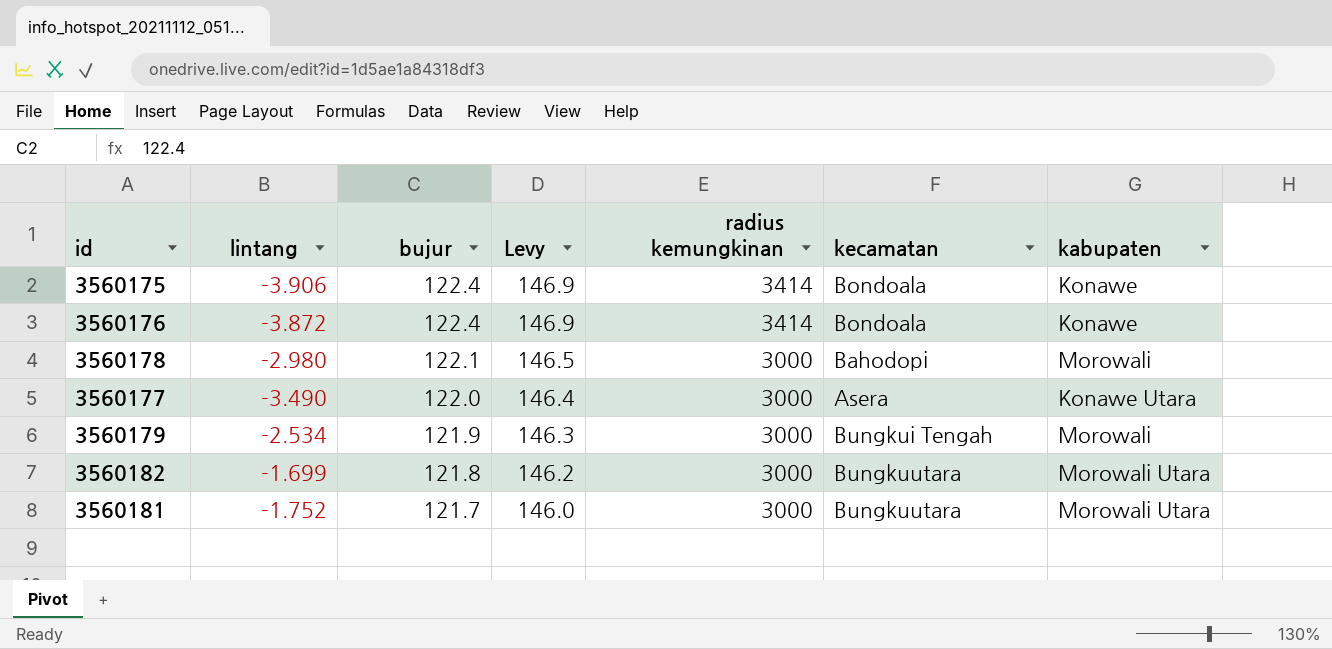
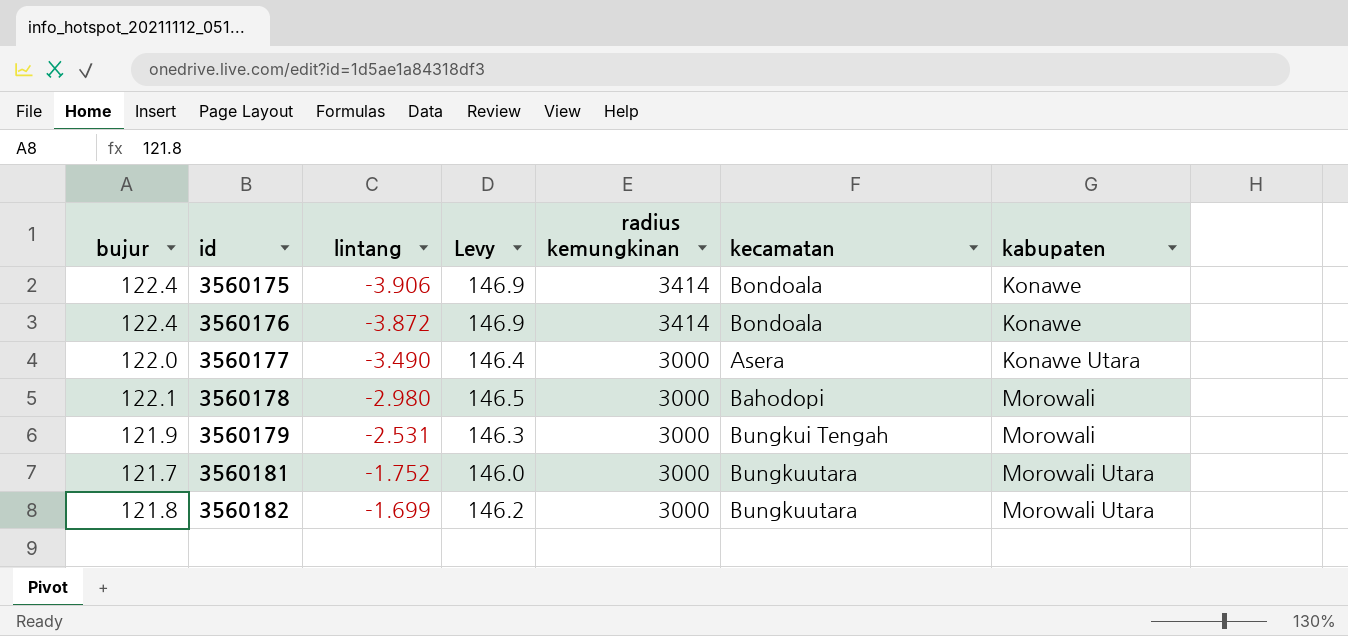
row order: bujur descending -> id ascending
column bujur | position: 3 -> 1
3560179 | lintang: -2.534 -> -2.531

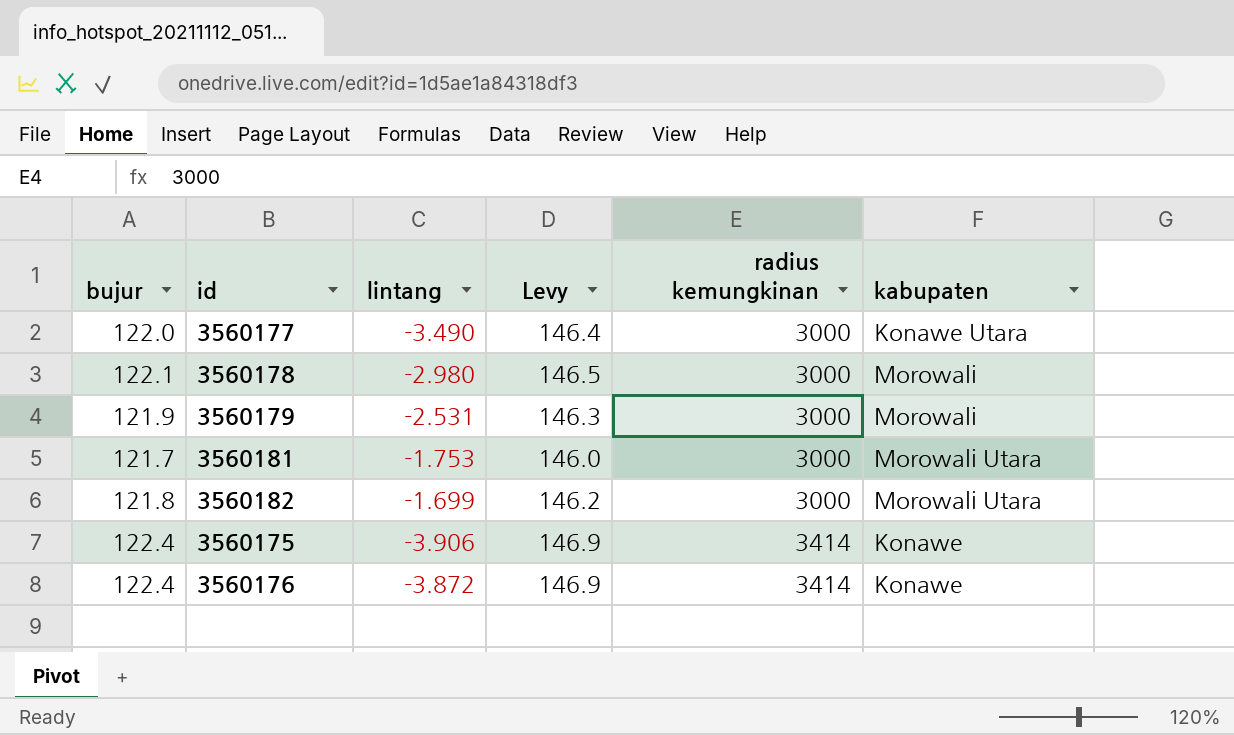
row order: id ascending -> radius kemungkinan ascending
column kecamatan | position: 6 -> none
3560181 | lintang: -1.752 -> -1.753

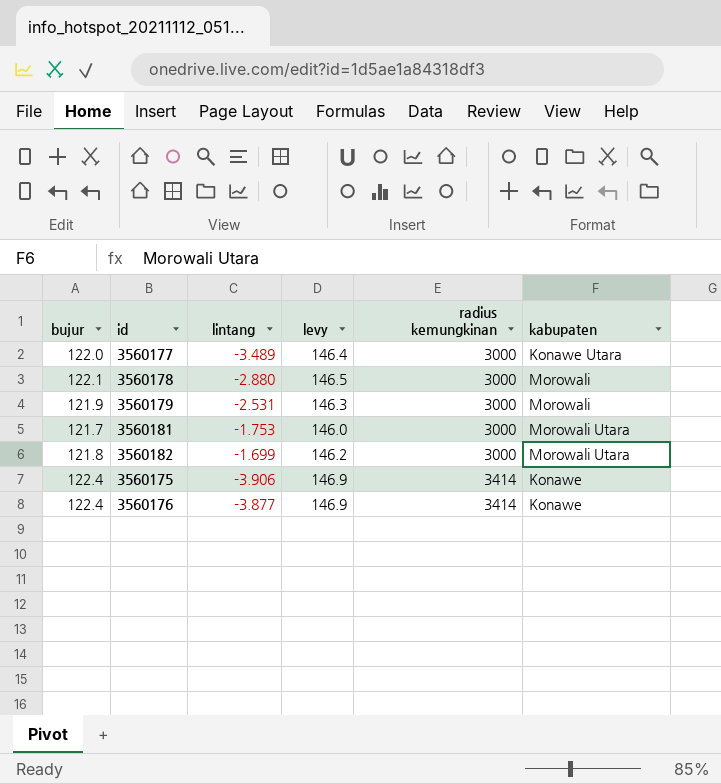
column name: Levy -> levy
3560177 | lintang: -3.490 -> -3.489
3560178 | lintang: -2.980 -> -2.880
3560176 | lintang: -3.872 -> -3.877

